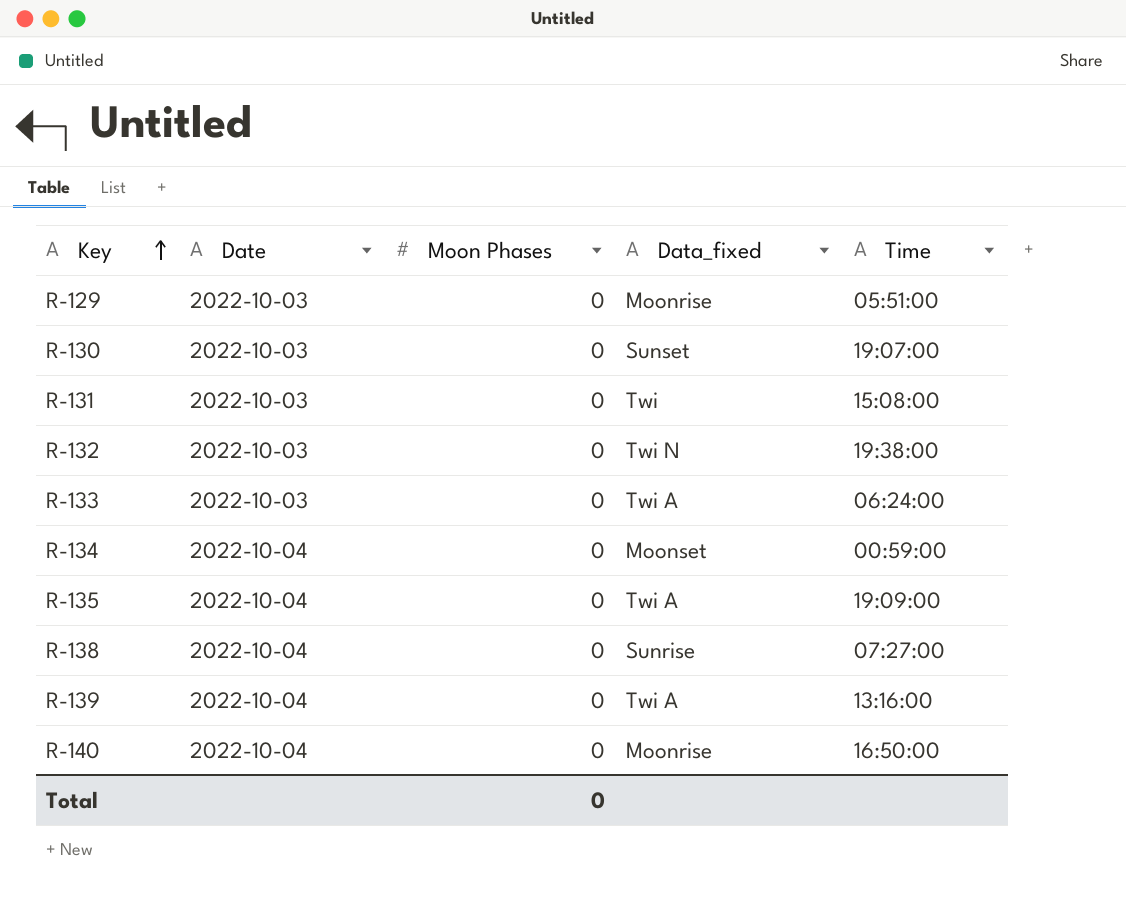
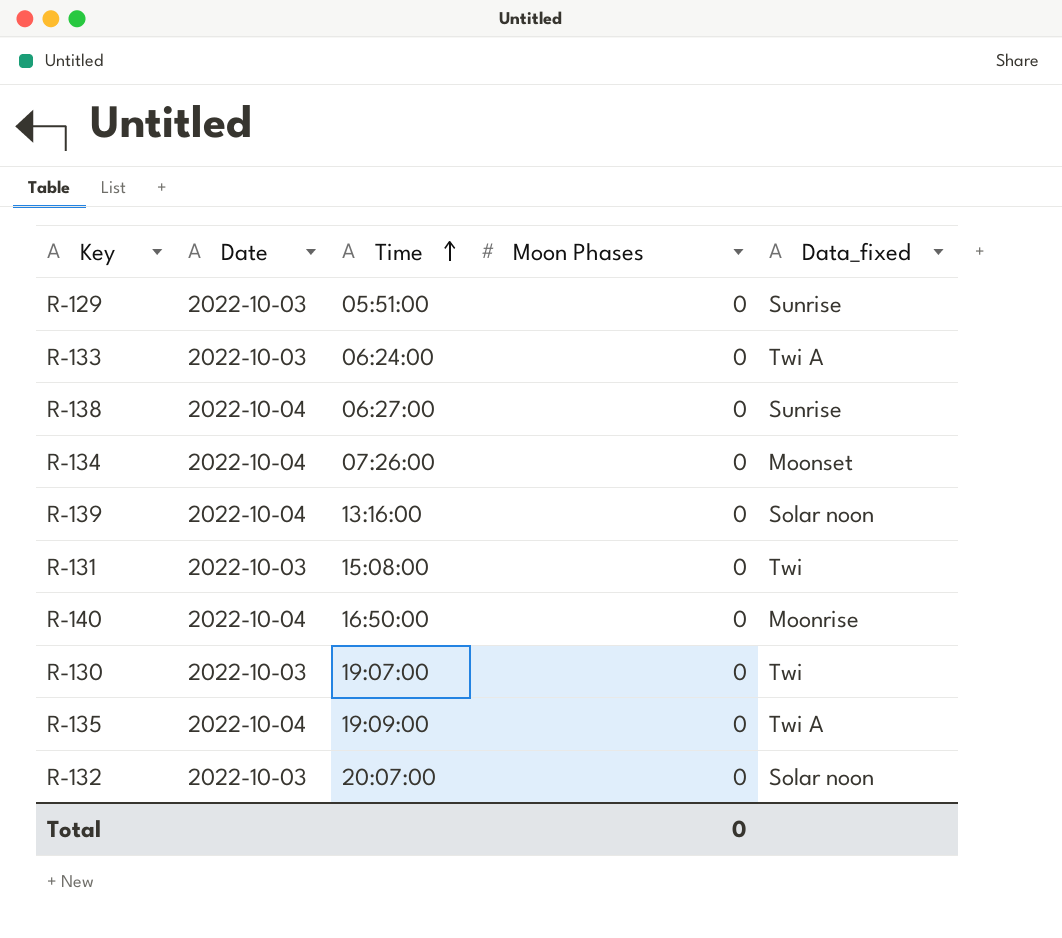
row order: Key ascending -> Time ascending
column Time | position: 5 -> 3
R-129 | Data_fixed: Moonrise -> Sunrise
R-138 | Time: 07:27:00 -> 06:27:00
R-134 | Time: 00:59:00 -> 07:26:00
R-139 | Data_fixed: Twi A -> Solar noon
R-130 | Data_fixed: Sunset -> Twi
R-132 | Time: 19:38:00 -> 20:07:00
R-132 | Data_fixed: Twi N -> Solar noon

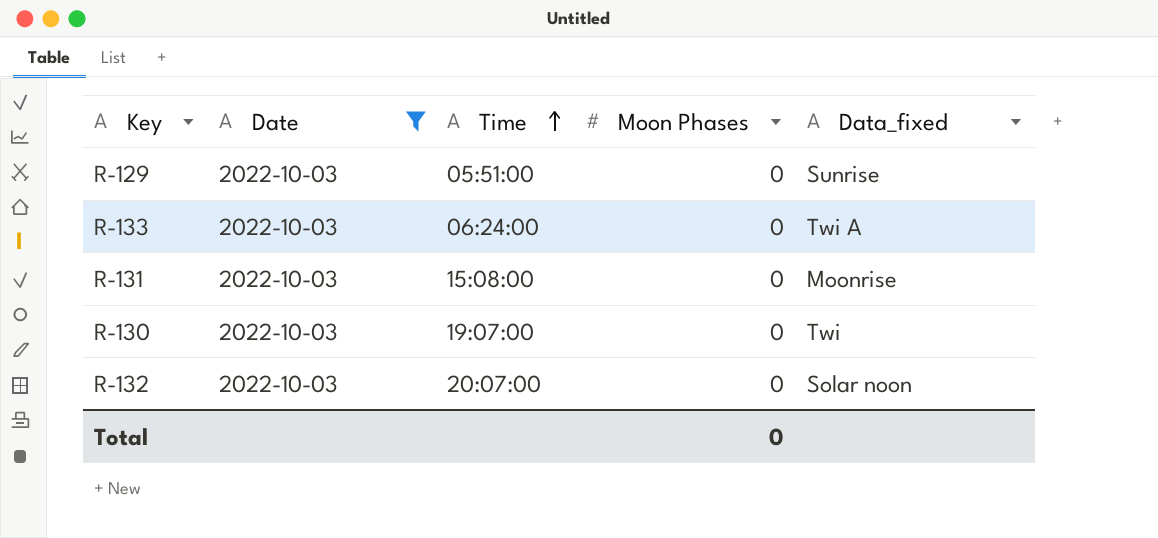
filter: none -> Date = 2022-10-03
R-131 | Data_fixed: Twi -> Moonrise

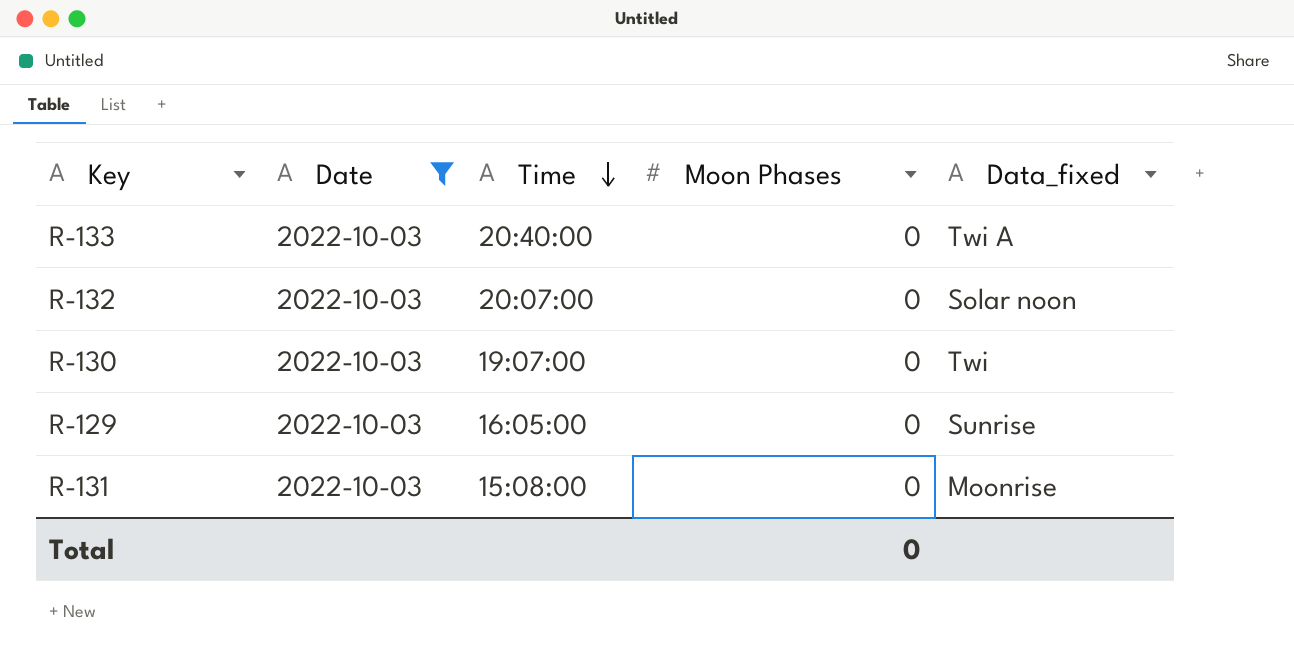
row order: Time ascending -> Time descending
R-133 | Time: 06:24:00 -> 20:40:00
R-129 | Time: 05:51:00 -> 16:05:00

